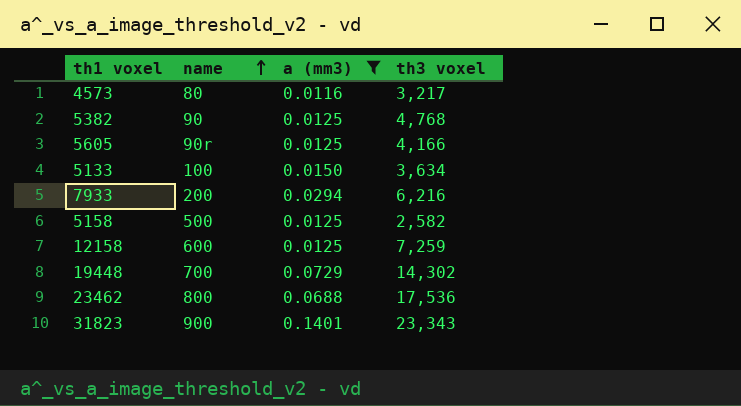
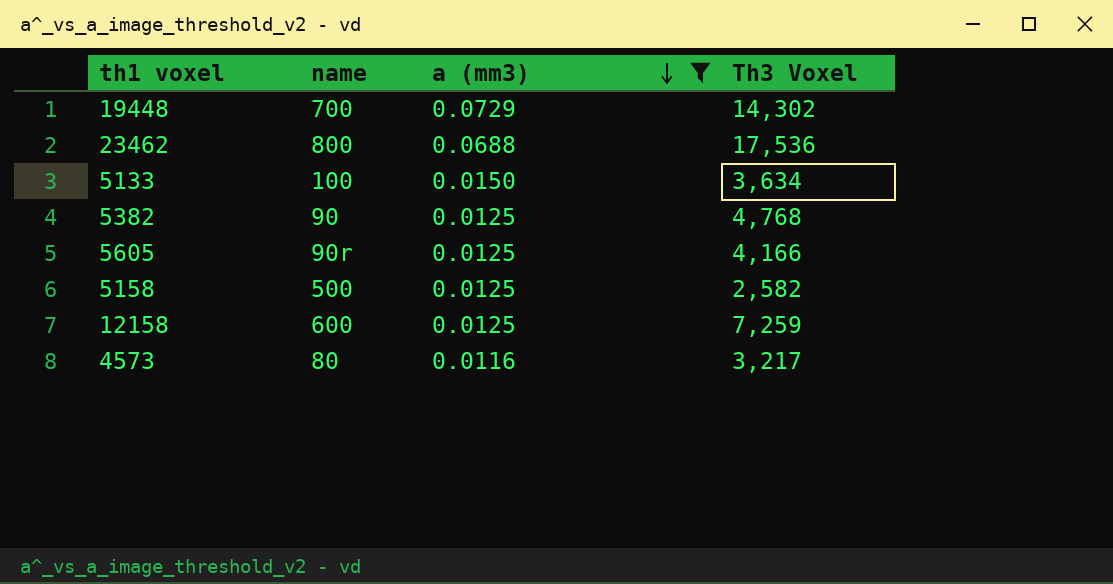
row order: name ascending -> a (mm3) descending
column name: th3 voxel -> Th3 Voxel
row 7933: 200 | 0.0294 | 6,216 -> none
row 31823: 900 | 0.1401 | 23,343 -> none

